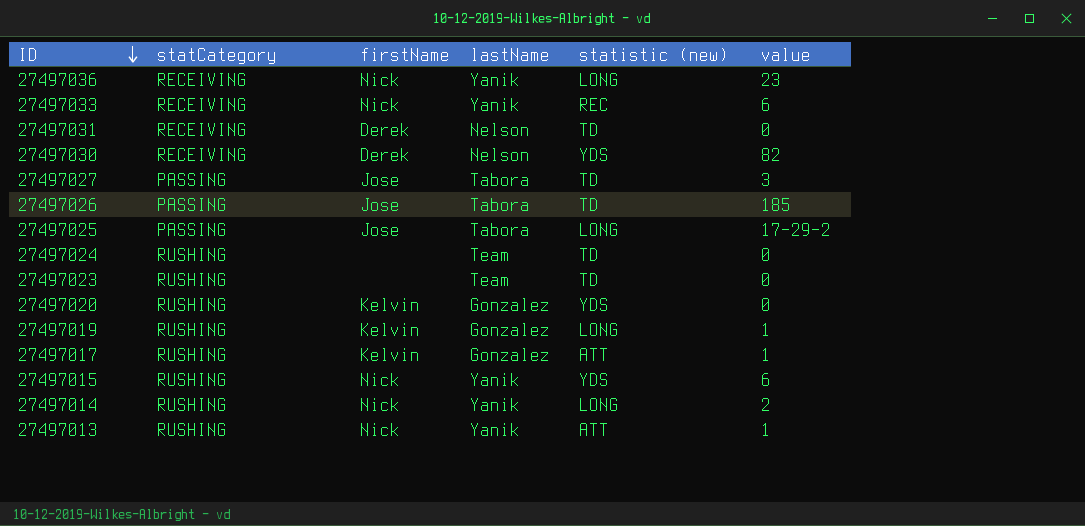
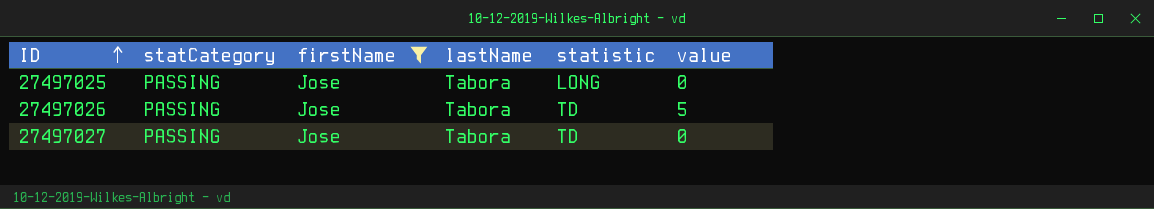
filter: none -> firstName = Jose
row order: ID descending -> ID ascending
column name: statistic (new) -> statistic
27497025 | value: 17-29-2 -> 0
27497026 | value: 185 -> 5
27497027 | value: 3 -> 0

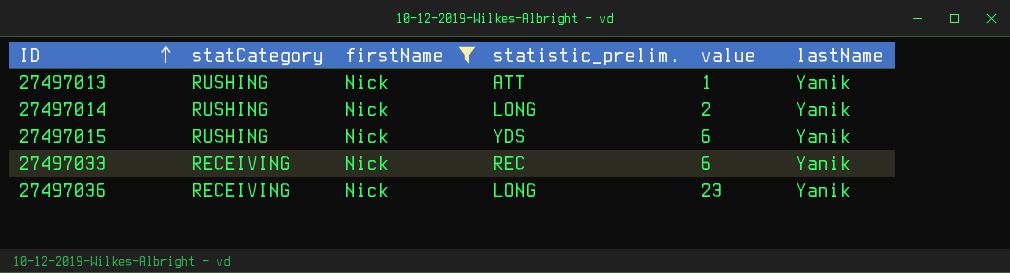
filter: firstName = Jose -> firstName = Nick
column name: statistic -> statistic_prelim.
column lastName | position: 4 -> 6

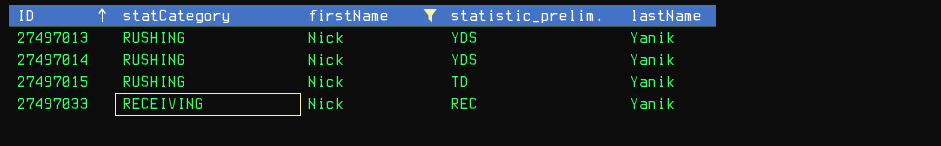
column value | position: 5 -> none
row 27497036: RECEIVING | Nick | LONG | 23 | Yanik -> none
27497013 | statistic_prelim.: ATT -> YDS
27497014 | statistic_prelim.: LONG -> YDS
27497015 | statistic_prelim.: YDS -> TD

